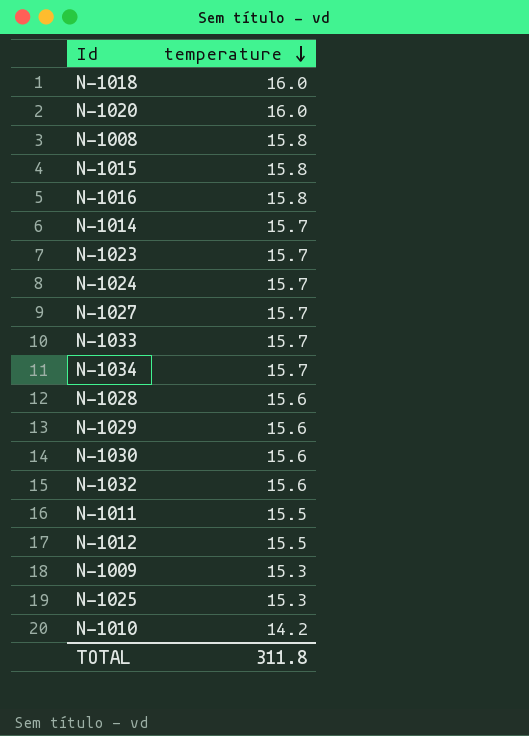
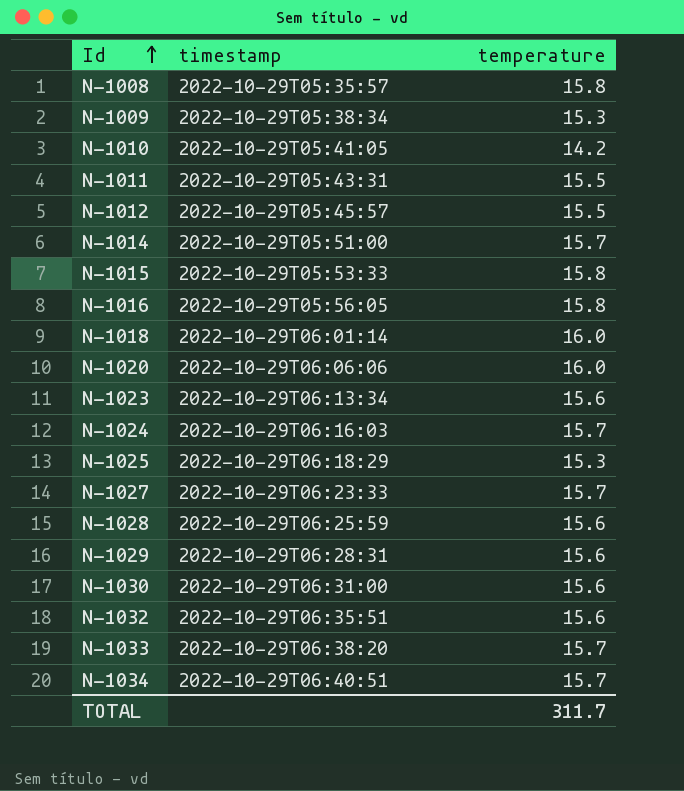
row order: temperature descending -> Id ascending
column timestamp | position: none -> 2
N-1023 | temperature: 15.7 -> 15.6
TOTAL | temperature: 311.8 -> 311.7

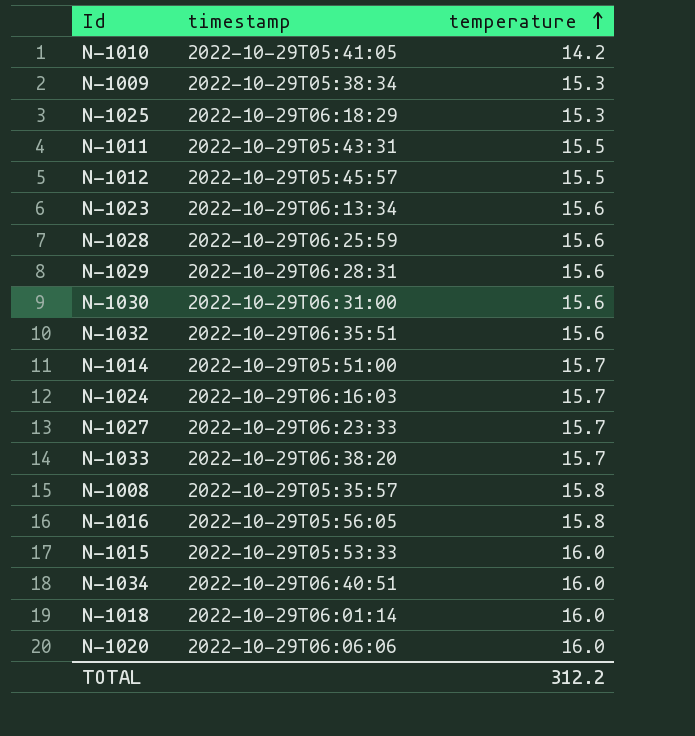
row order: Id ascending -> temperature ascending
N-1015 | temperature: 15.8 -> 16.0
N-1034 | temperature: 15.7 -> 16.0
TOTAL | temperature: 311.7 -> 312.2

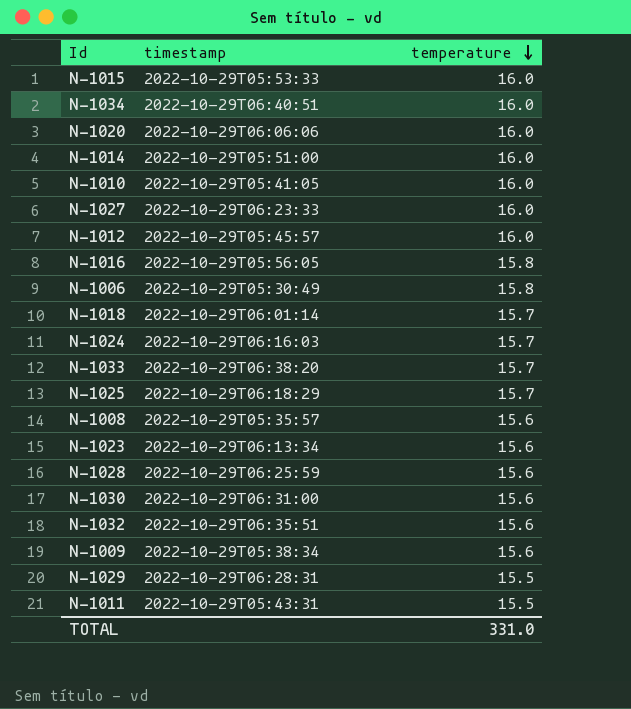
row order: temperature ascending -> temperature descending
N-1014 | temperature: 15.7 -> 16.0
N-1010 | temperature: 14.2 -> 16.0
N-1027 | temperature: 15.7 -> 16.0
N-1012 | temperature: 15.5 -> 16.0
row N-1006: none -> 2022-10-29T05:30:49 | 15.8
N-1018 | temperature: 16.0 -> 15.7
N-1025 | temperature: 15.3 -> 15.7
N-1008 | temperature: 15.8 -> 15.6
N-1009 | temperature: 15.3 -> 15.6
N-1029 | temperature: 15.6 -> 15.5
TOTAL | temperature: 312.2 -> 331.0

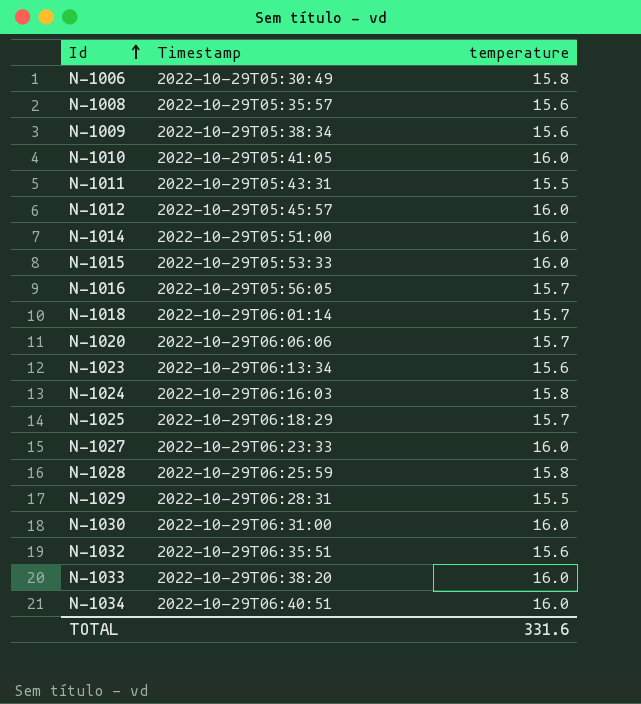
row order: temperature descending -> Id ascending
column name: timestamp -> Timestamp
N-1016 | temperature: 15.8 -> 15.7
N-1020 | temperature: 16.0 -> 15.7
N-1024 | temperature: 15.7 -> 15.8
N-1028 | temperature: 15.6 -> 15.8
N-1030 | temperature: 15.6 -> 16.0
N-1033 | temperature: 15.7 -> 16.0
TOTAL | temperature: 331.0 -> 331.6

